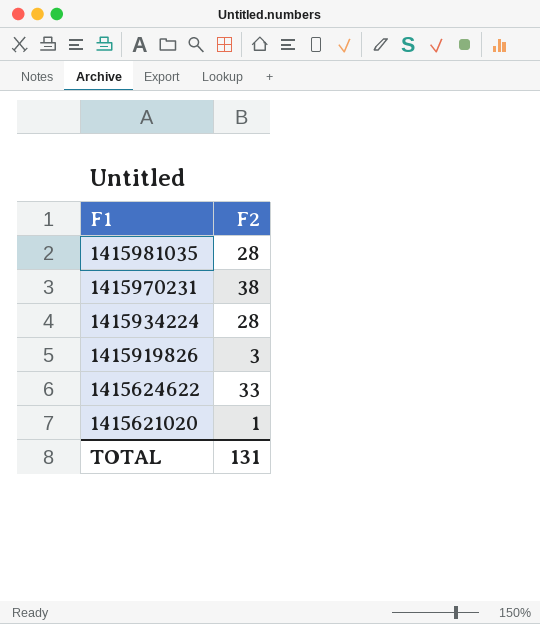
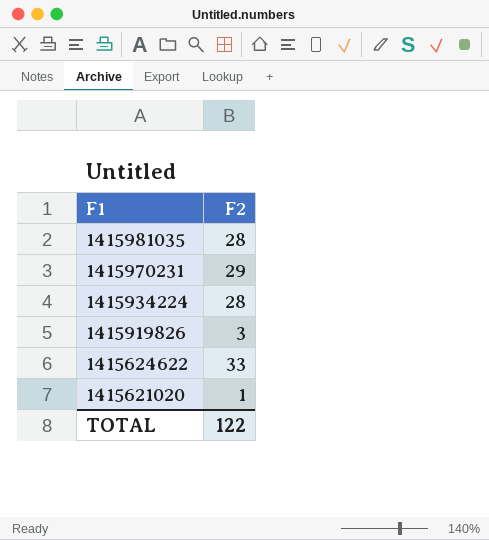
1415970231 | F2: 38 -> 29
TOTAL | F2: 131 -> 122

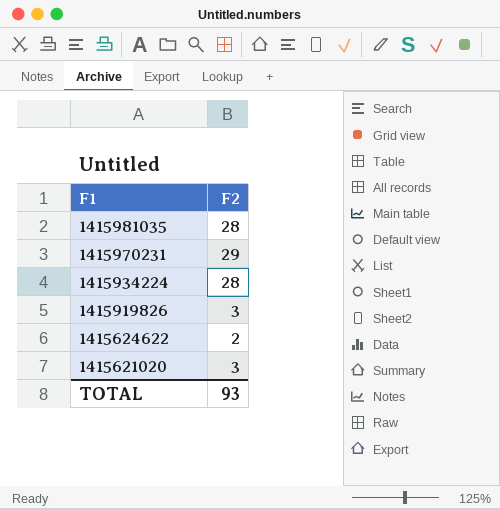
1415624622 | F2: 33 -> 2
1415621020 | F2: 1 -> 3
TOTAL | F2: 122 -> 93

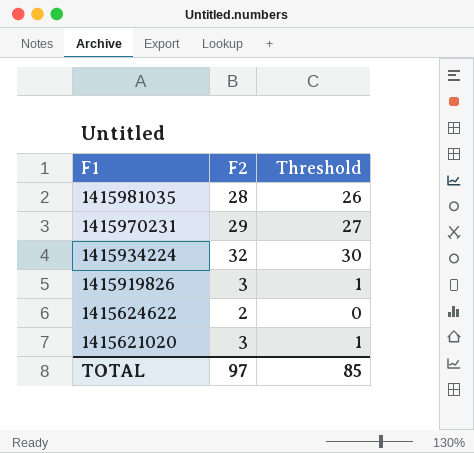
column Threshold | formula: none -> [F2] - 2
1415934224 | F2: 28 -> 32
TOTAL | F2: 93 -> 97

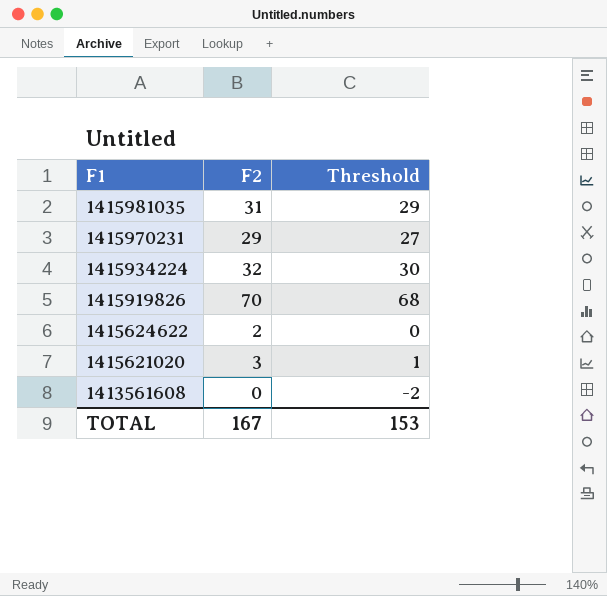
1415981035 | F2: 28 -> 31
1415981035 | Threshold: 26 -> 29
1415919826 | F2: 3 -> 70
1415919826 | Threshold: 1 -> 68
row 1413561608: none -> 0 | -2
TOTAL | F2: 97 -> 167
TOTAL | Threshold: 85 -> 153

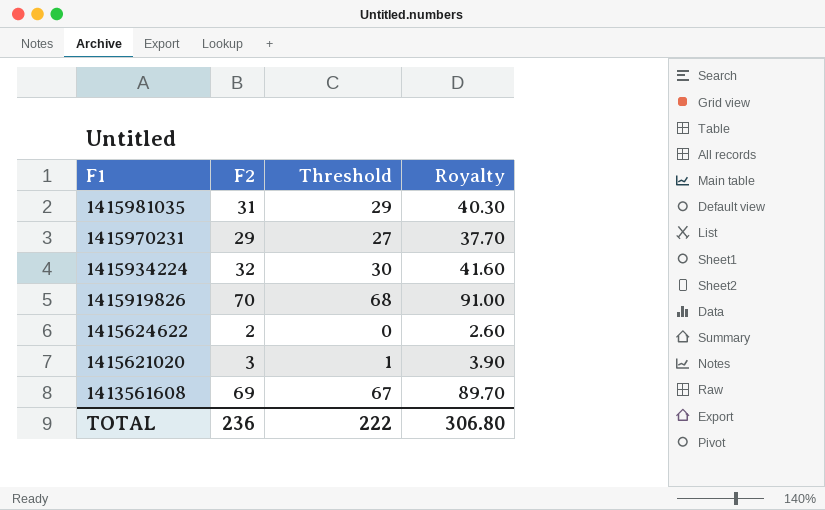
column Royalty | formula: none -> [F2] * 1.3
1413561608 | F2: 0 -> 69
1413561608 | Threshold: -2 -> 67
TOTAL | F2: 167 -> 236
TOTAL | Threshold: 153 -> 222

